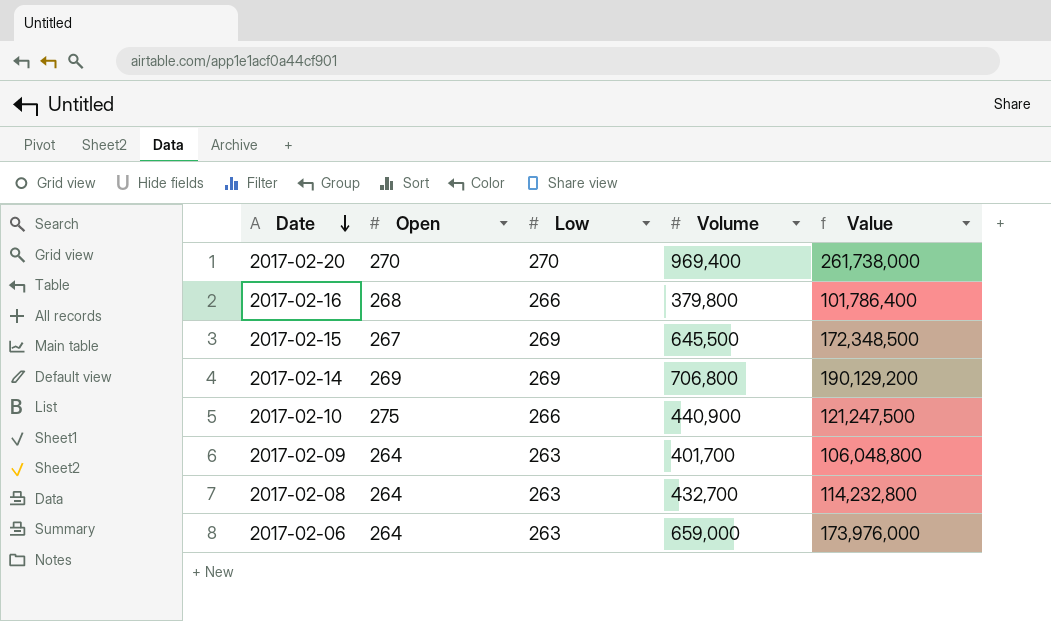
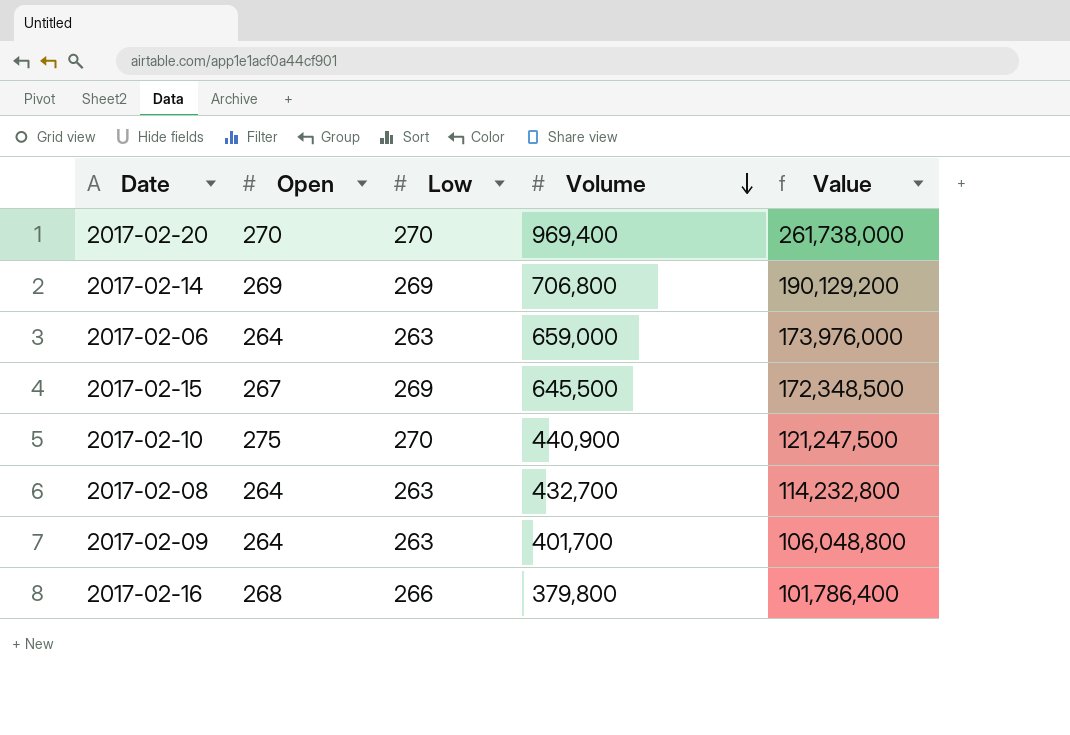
row order: Date descending -> Volume descending
2017-02-10 | Low: 266 -> 270

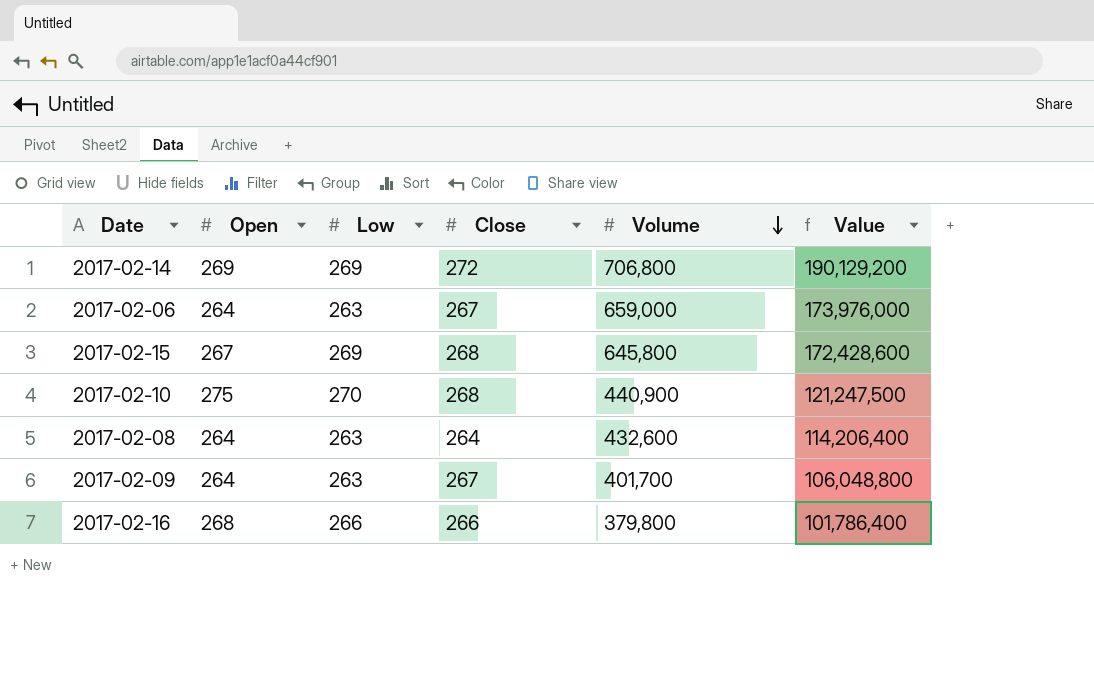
column Close | position: none -> 4
row 2017-02-20: 270 | 270 | 969,400 | 261,738,000 -> none
2017-02-15 | Volume: 645,500 -> 645,800
2017-02-15 | Value: 172,348,500 -> 172,428,600
2017-02-08 | Volume: 432,700 -> 432,600
2017-02-08 | Value: 114,232,800 -> 114,206,400

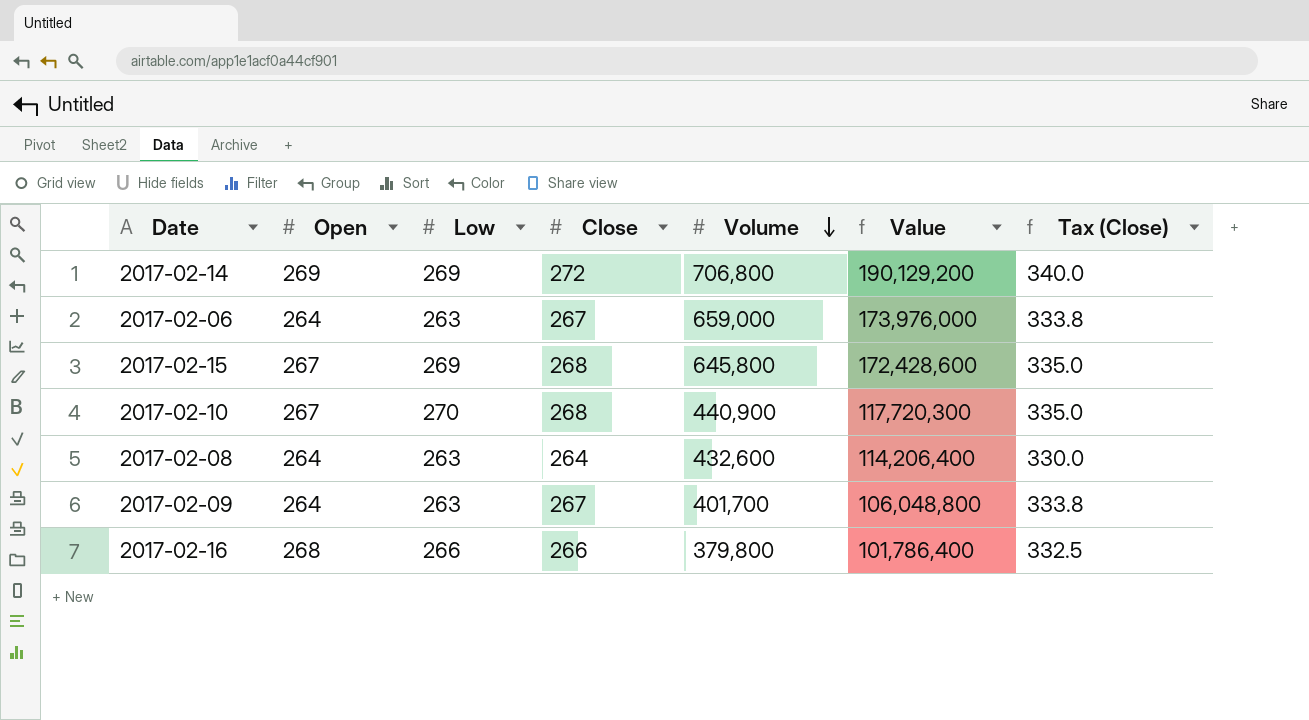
column Tax (Close) | formula: none -> [Close] * 1.25
2017-02-10 | Open: 275 -> 267
2017-02-10 | Value: 121,247,500 -> 117,720,300

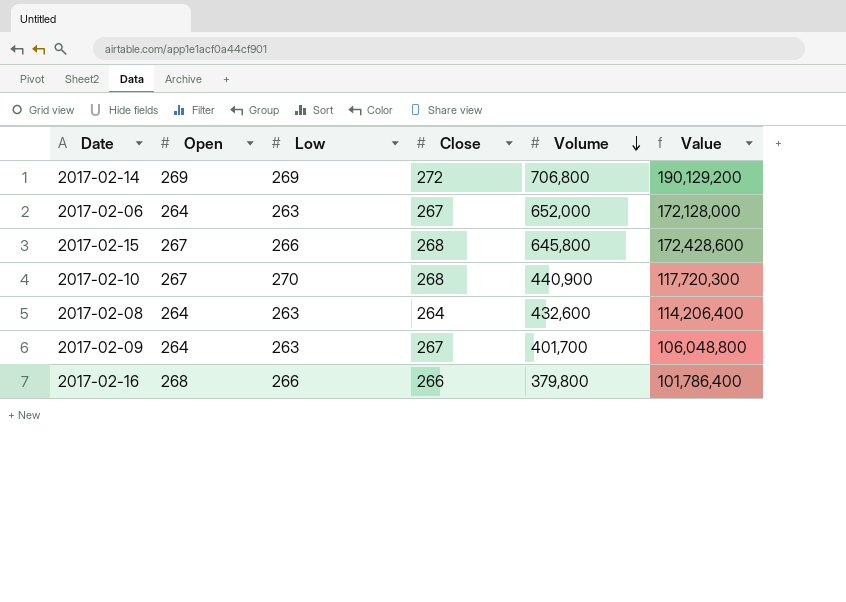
column Tax (Close) | formula: [Close] * 1.25 -> none
2017-02-06 | Volume: 659,000 -> 652,000
2017-02-06 | Value: 173,976,000 -> 172,128,000
2017-02-15 | Low: 269 -> 266

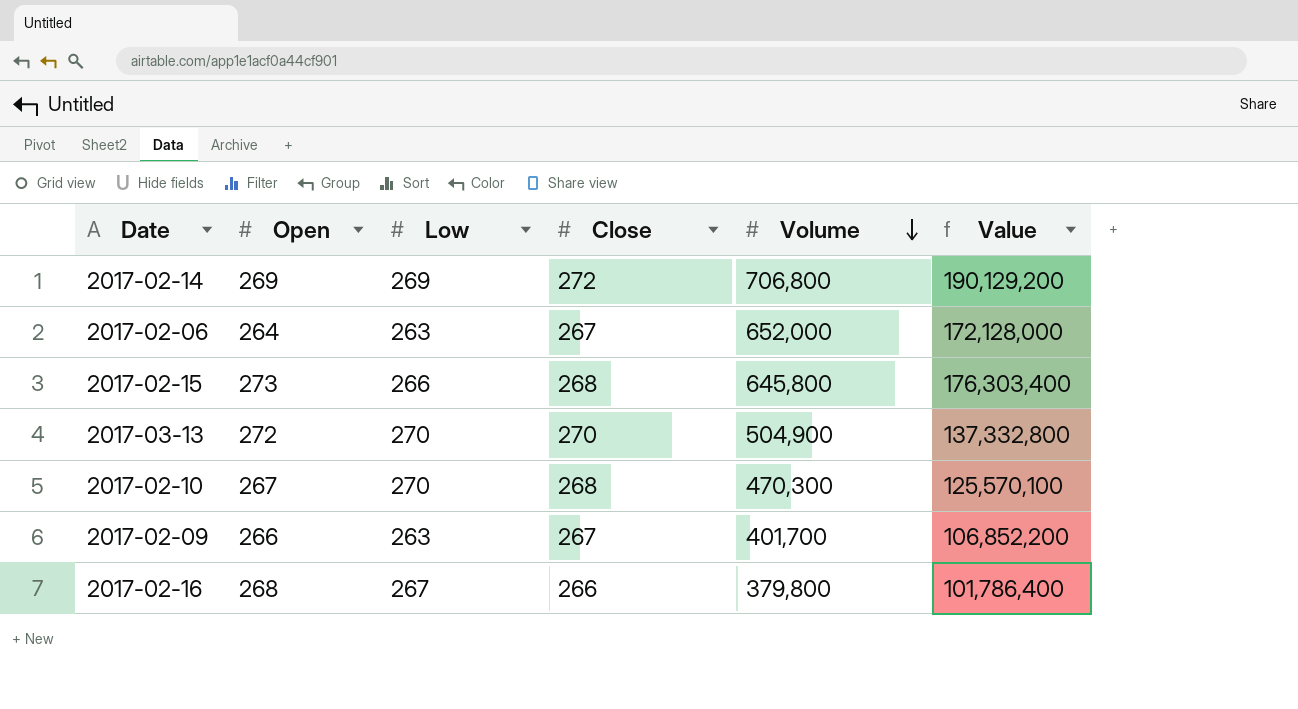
row 2017-02-08: 264 | 263 | 264 | 432,600 | 114,206,400 -> none
2017-02-15 | Open: 267 -> 273
2017-02-15 | Value: 172,428,600 -> 176,303,400
row 2017-03-13: none -> 272 | 270 | 270 | 504,900 | 137,332,800
2017-02-10 | Volume: 440,900 -> 470,300
2017-02-10 | Value: 117,720,300 -> 125,570,100
2017-02-09 | Open: 264 -> 266
2017-02-09 | Value: 106,048,800 -> 106,852,200
2017-02-16 | Low: 266 -> 267

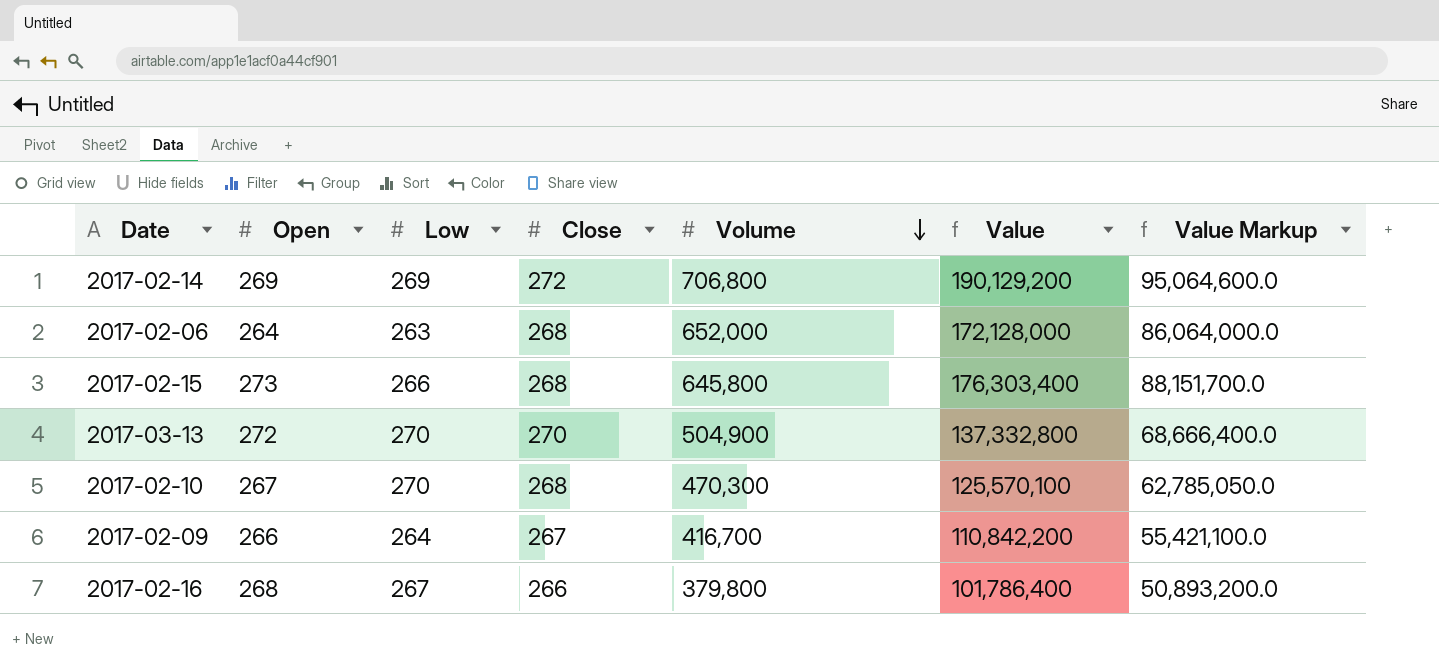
column Value Markup | formula: none -> [Value] * 0.5
2017-02-06 | Close: 267 -> 268
2017-02-09 | Low: 263 -> 264
2017-02-09 | Volume: 401,700 -> 416,700
2017-02-09 | Value: 106,852,200 -> 110,842,200

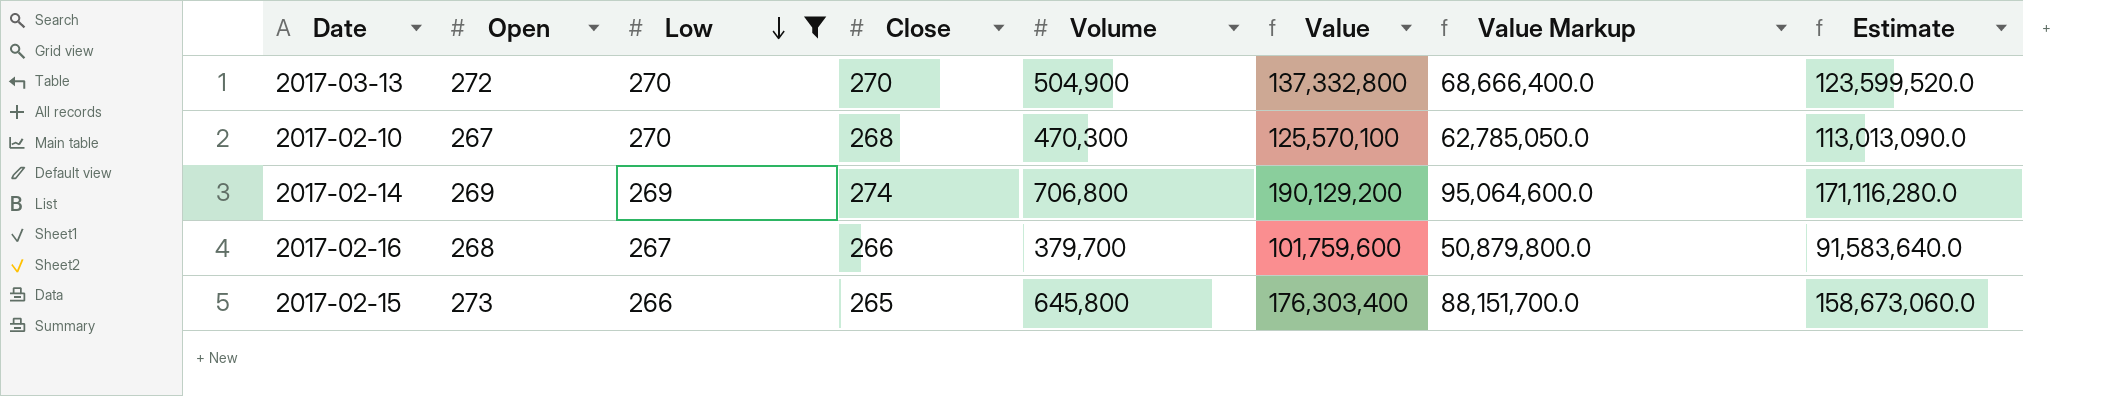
filter: none -> Low >= 266
row order: Volume descending -> Low descending
column Estimate | formula: none -> [Value] * 0.9
2017-02-14 | Close: 272 -> 274
2017-02-16 | Volume: 379,800 -> 379,700
2017-02-16 | Value: 101,786,400 -> 101,759,600
2017-02-16 | Value Markup: 50,893,200.0 -> 50,879,800.0
2017-02-15 | Close: 268 -> 265

